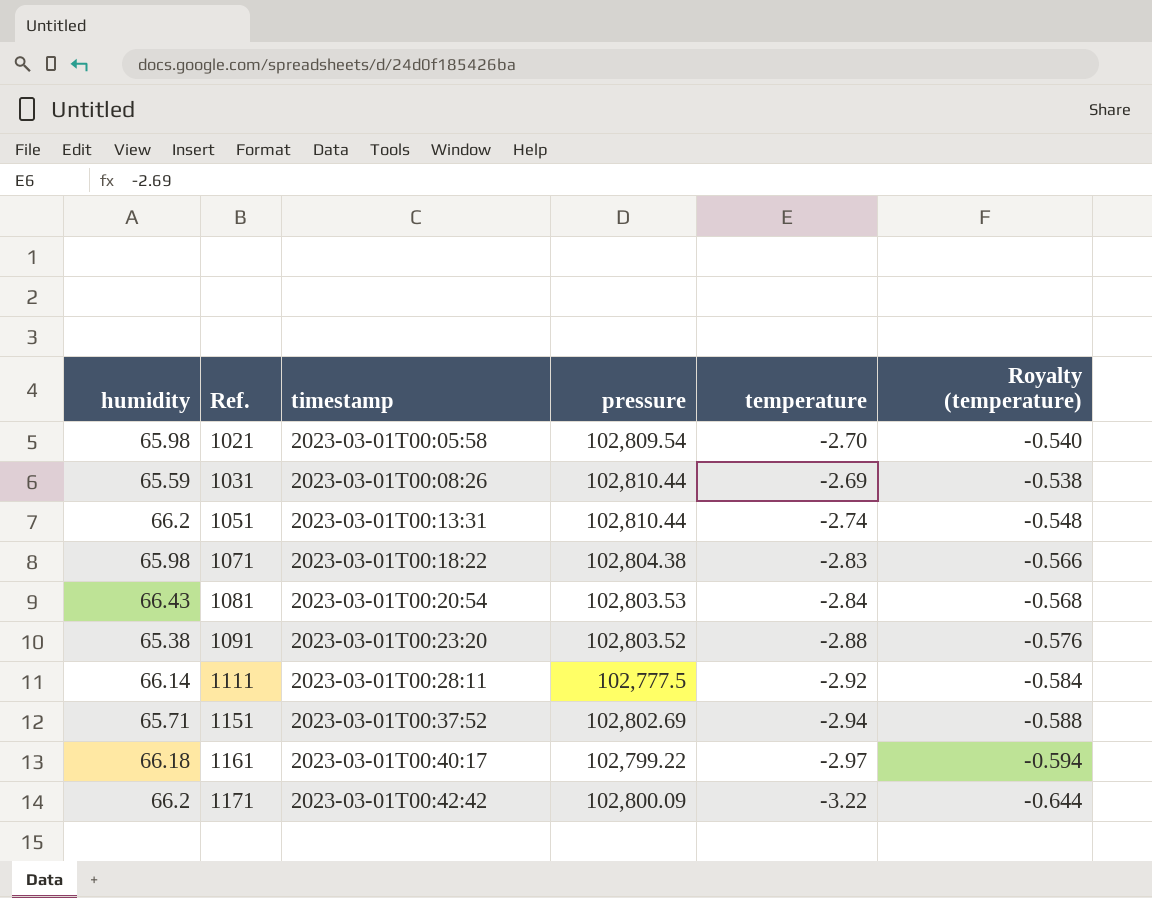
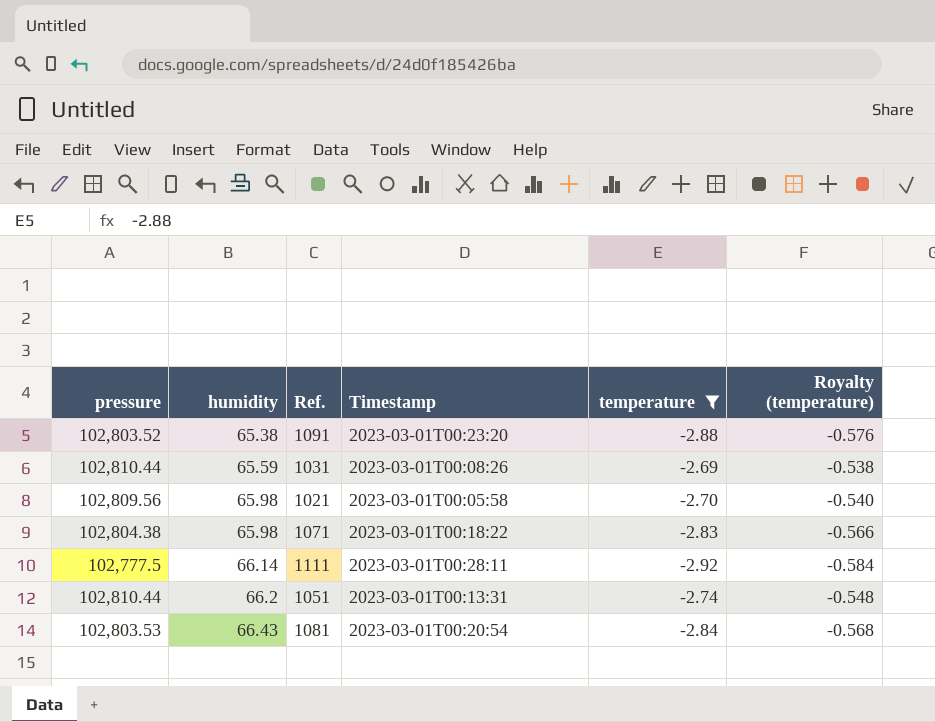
filter: none -> temperature >= -2.92
row order: Ref. ascending -> humidity ascending
column pressure | position: 4 -> 1
column name: timestamp -> Timestamp
1021 | pressure: 102,809.54 -> 102,809.56

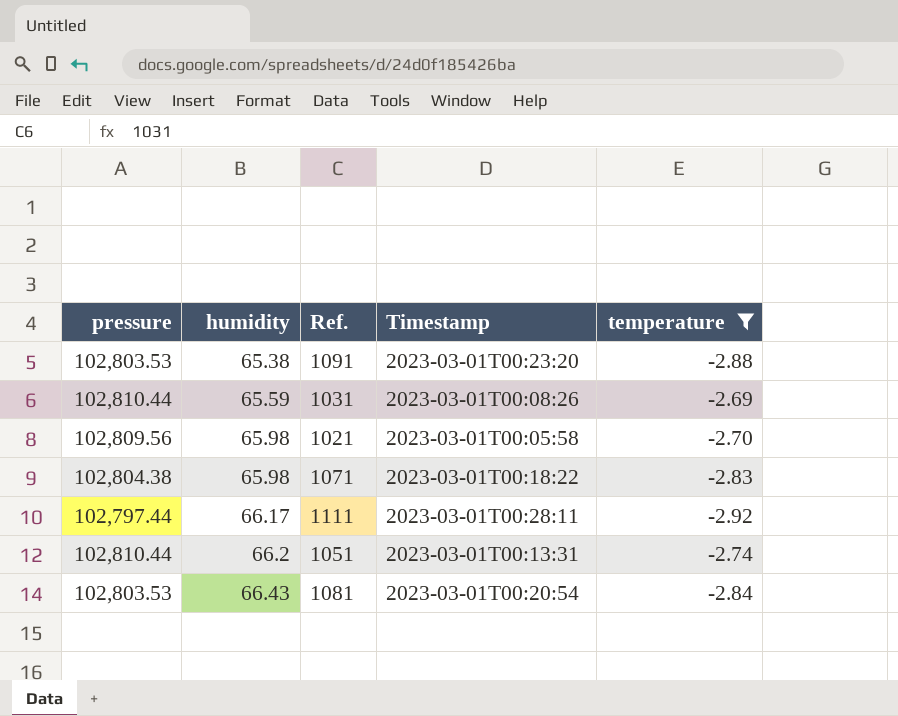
column Royalty (temperature) | formula: [temperature] * 0.2 -> none
1091 | pressure: 102,803.52 -> 102,803.53
1111 | pressure: 102,777.5 -> 102,797.44
1111 | humidity: 66.14 -> 66.17

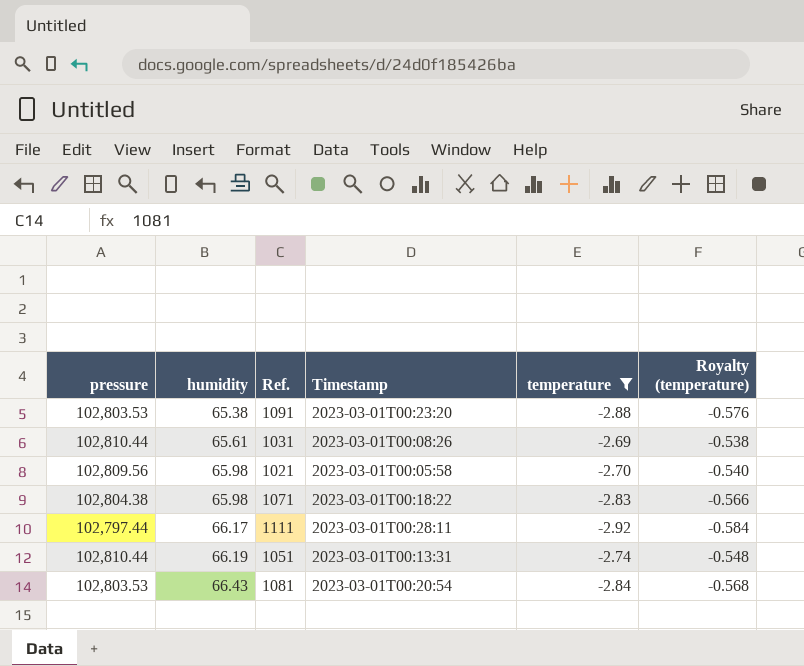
column Royalty (temperature) | formula: none -> [temperature] * 0.2
1031 | humidity: 65.59 -> 65.61
1051 | humidity: 66.2 -> 66.19

